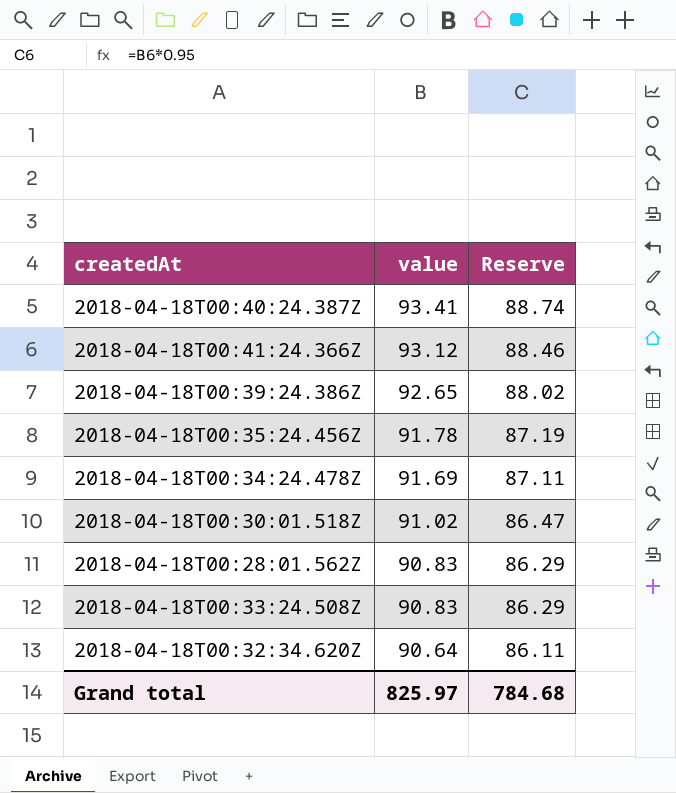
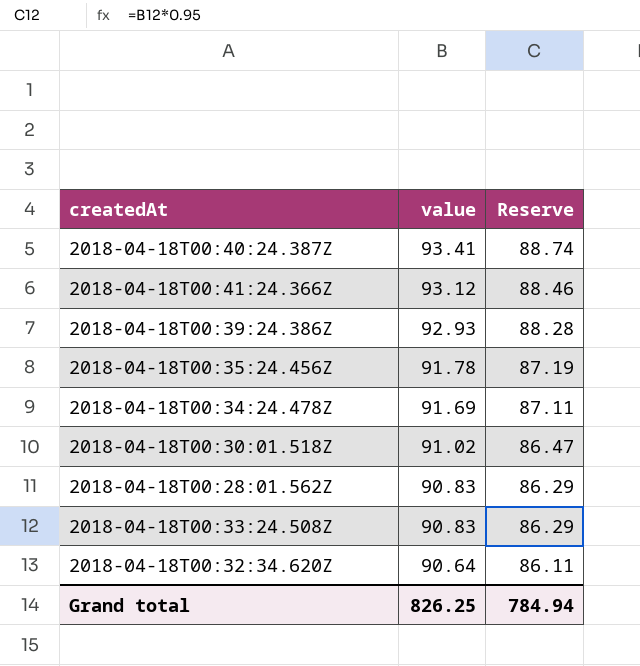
2018-04-18T00:39:24.386Z | value: 92.65 -> 92.93
2018-04-18T00:39:24.386Z | Reserve: 88.02 -> 88.28
Grand total | value: 825.97 -> 826.25
Grand total | Reserve: 784.68 -> 784.94

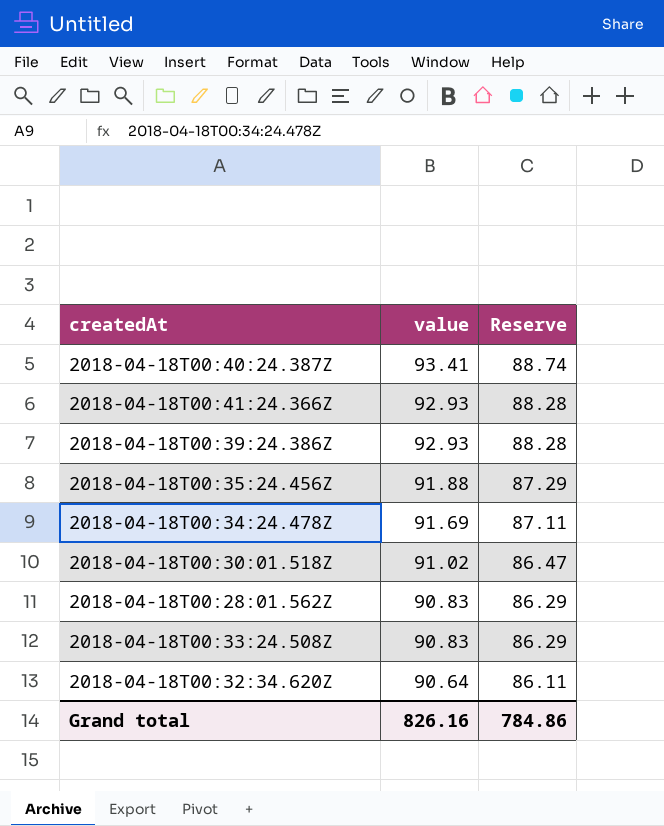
2018-04-18T00:41:24.366Z | value: 93.12 -> 92.93
2018-04-18T00:41:24.366Z | Reserve: 88.46 -> 88.28
2018-04-18T00:35:24.456Z | value: 91.78 -> 91.88
2018-04-18T00:35:24.456Z | Reserve: 87.19 -> 87.29
Grand total | value: 826.25 -> 826.16
Grand total | Reserve: 784.94 -> 784.86

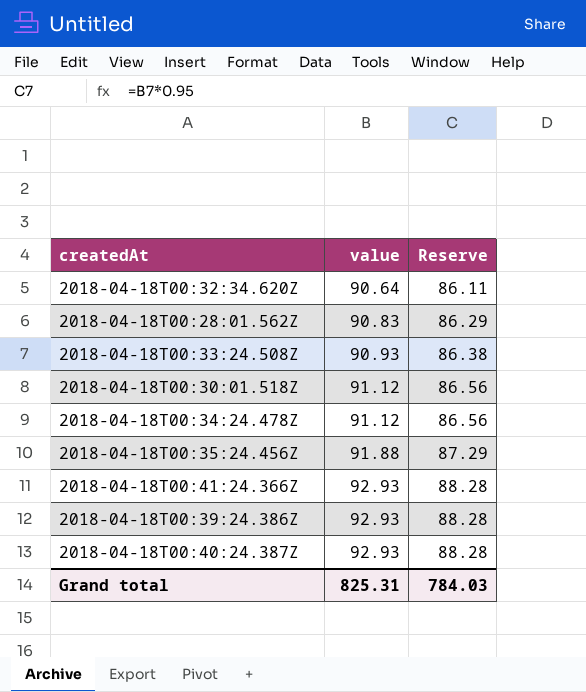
row order: value descending -> value ascending
2018-04-18T00:33:24.508Z | value: 90.83 -> 90.93
2018-04-18T00:33:24.508Z | Reserve: 86.29 -> 86.38
2018-04-18T00:30:01.518Z | value: 91.02 -> 91.12
2018-04-18T00:30:01.518Z | Reserve: 86.47 -> 86.56
2018-04-18T00:34:24.478Z | value: 91.69 -> 91.12
2018-04-18T00:34:24.478Z | Reserve: 87.11 -> 86.56
2018-04-18T00:40:24.387Z | value: 93.41 -> 92.93
2018-04-18T00:40:24.387Z | Reserve: 88.74 -> 88.28
Grand total | value: 826.16 -> 825.31
Grand total | Reserve: 784.86 -> 784.03

